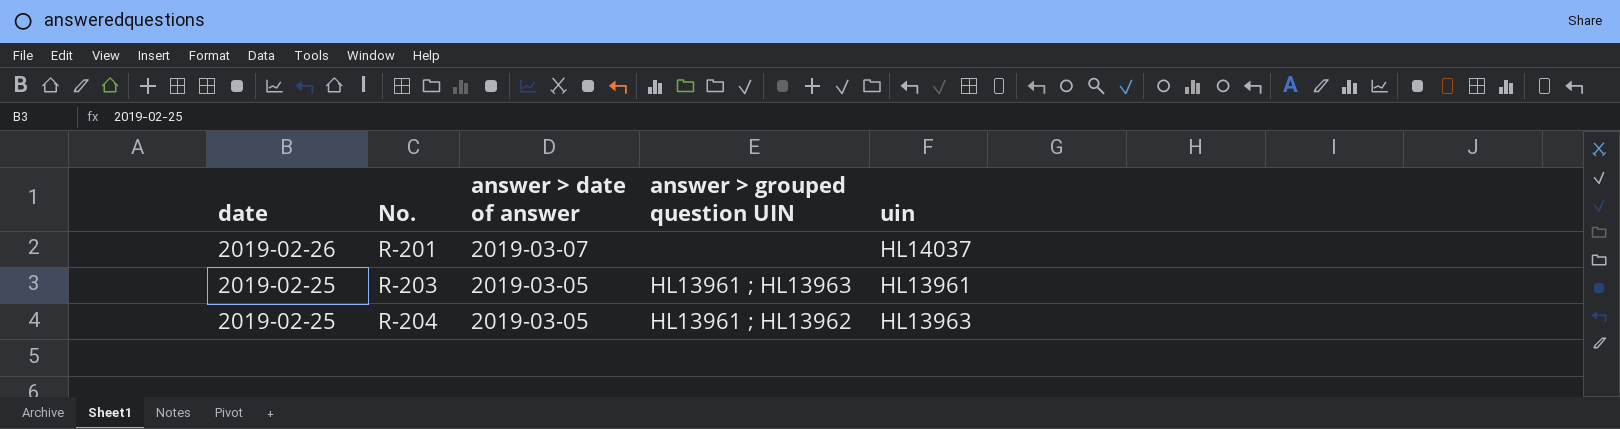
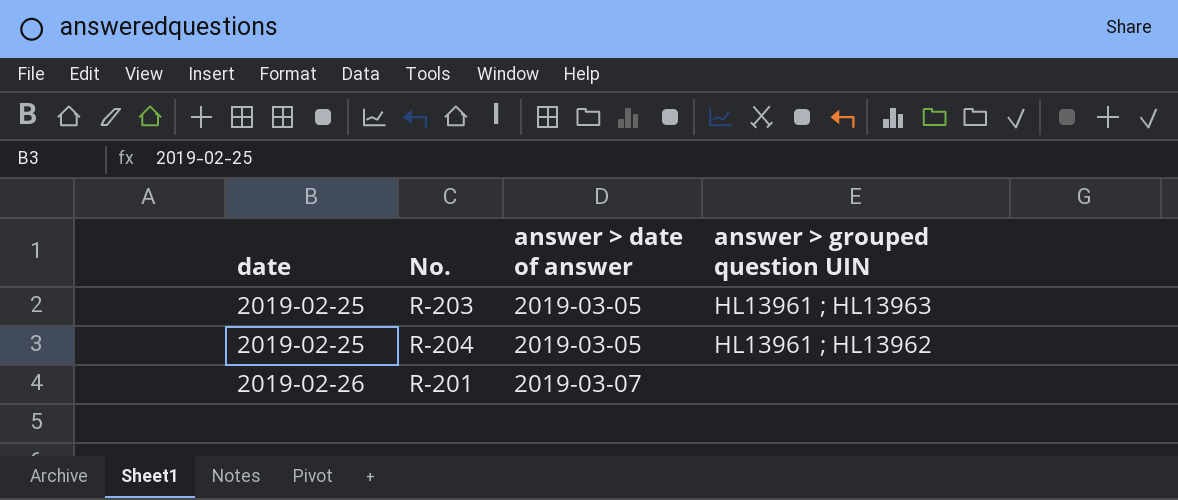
row order: date descending -> date ascending
column uin | position: 5 -> none

